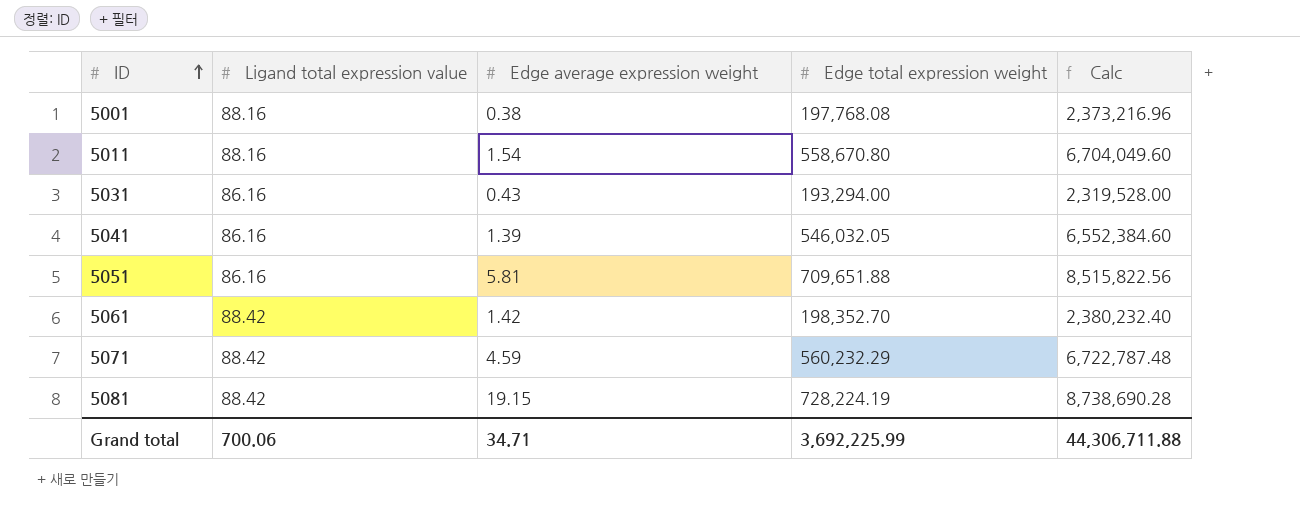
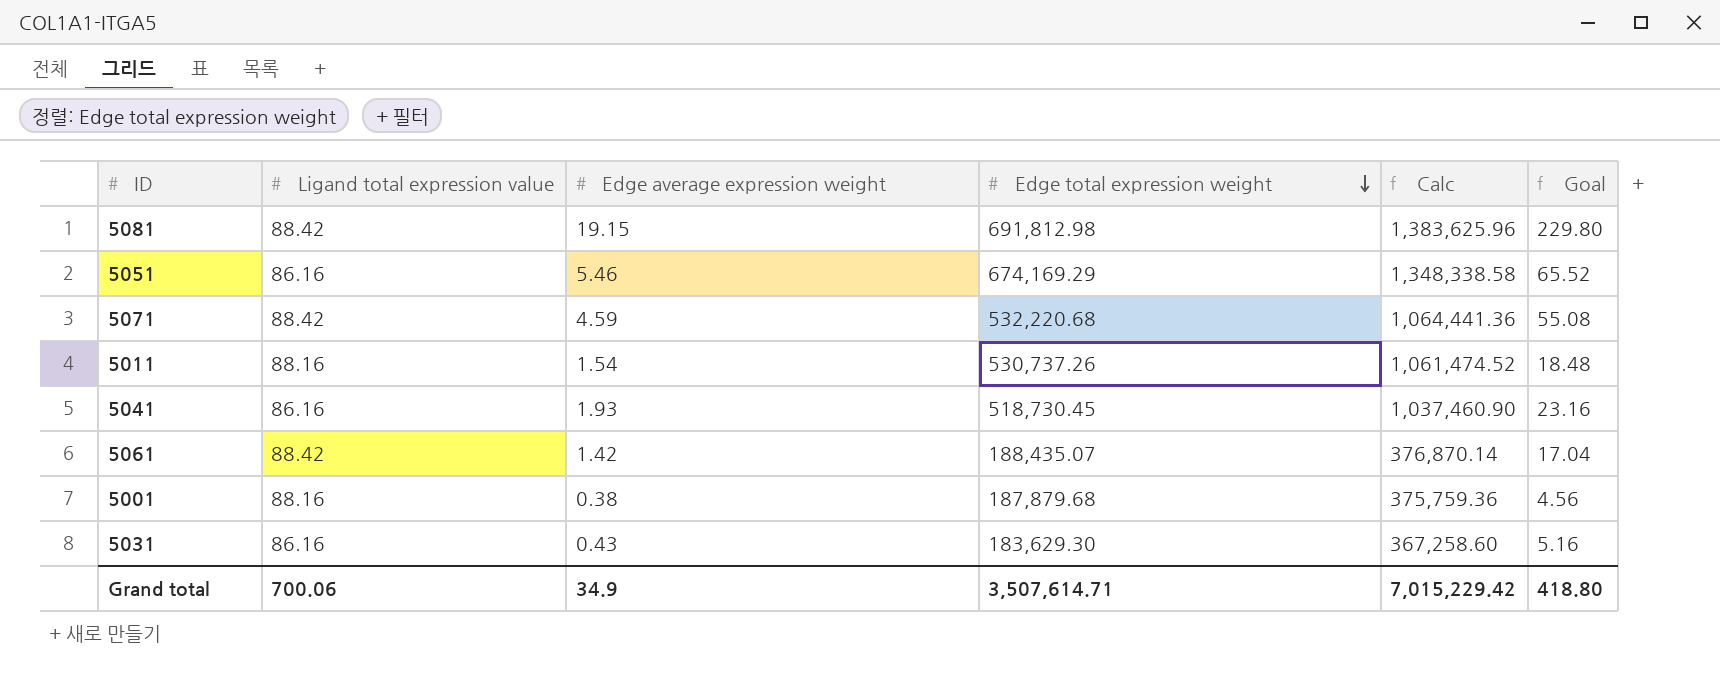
row order: ID ascending -> Edge total expression weight descending
column Calc | formula: [Edge total expression weight] * 12 -> [Edge total expression weight] * 2
column Goal | formula: none -> [Edge average expression weight] * 12
5081 | Edge total expression weight: 728,224.19 -> 691,812.98
5051 | Edge average expression weight: 5.81 -> 5.46
5051 | Edge total expression weight: 709,651.88 -> 674,169.29
5071 | Edge total expression weight: 560,232.29 -> 532,220.68
5011 | Edge total expression weight: 558,670.80 -> 530,737.26
5041 | Edge average expression weight: 1.39 -> 1.93
5041 | Edge total expression weight: 546,032.05 -> 518,730.45
5061 | Edge total expression weight: 198,352.70 -> 188,435.07
5001 | Edge total expression weight: 197,768.08 -> 187,879.68
5031 | Edge total expression weight: 193,294.00 -> 183,629.30
Grand total | Edge average expression weight: 34.71 -> 34.9
Grand total | Edge total expression weight: 3,692,225.99 -> 3,507,614.71
Grand total | Calc: 44,306,711.88 -> 7,015,229.42

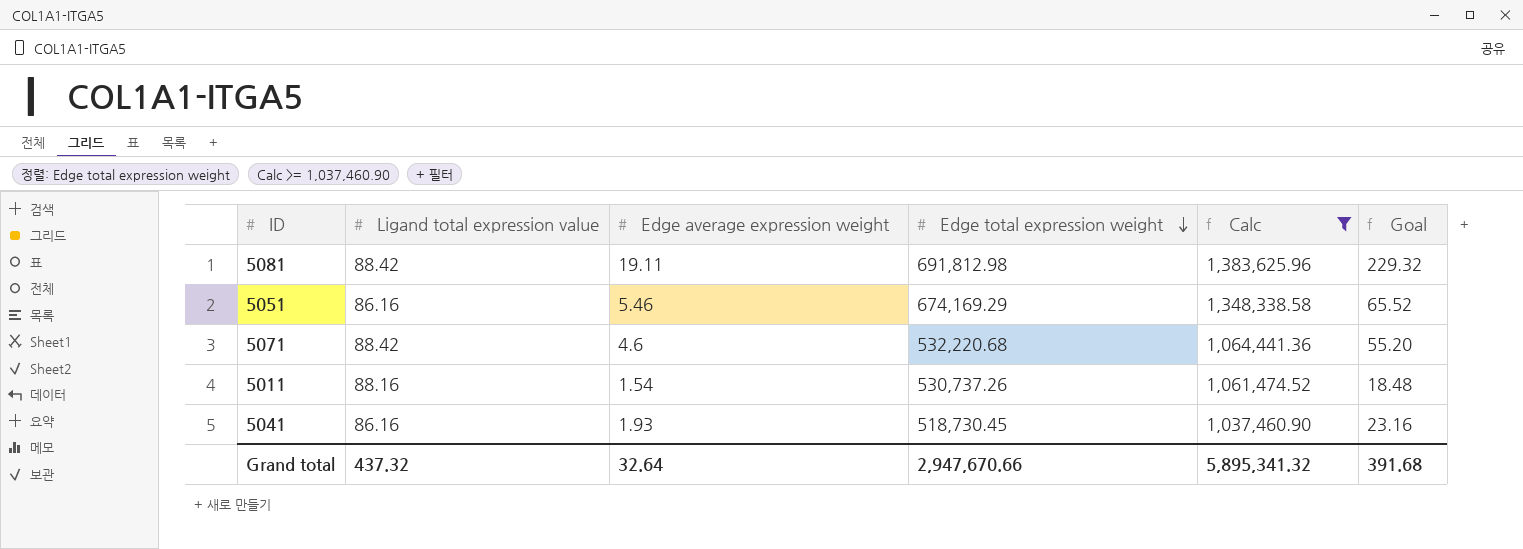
filter: none -> Calc >= 1,037,460.90
5081 | Edge average expression weight: 19.15 -> 19.11
5081 | Goal: 229.80 -> 229.32
5071 | Edge average expression weight: 4.59 -> 4.6
5071 | Goal: 55.08 -> 55.20
Grand total | Ligand total expression value: 700.06 -> 437.32
Grand total | Edge average expression weight: 34.9 -> 32.64
Grand total | Edge total expression weight: 3,507,614.71 -> 2,947,670.66
Grand total | Calc: 7,015,229.42 -> 5,895,341.32
Grand total | Goal: 418.80 -> 391.68

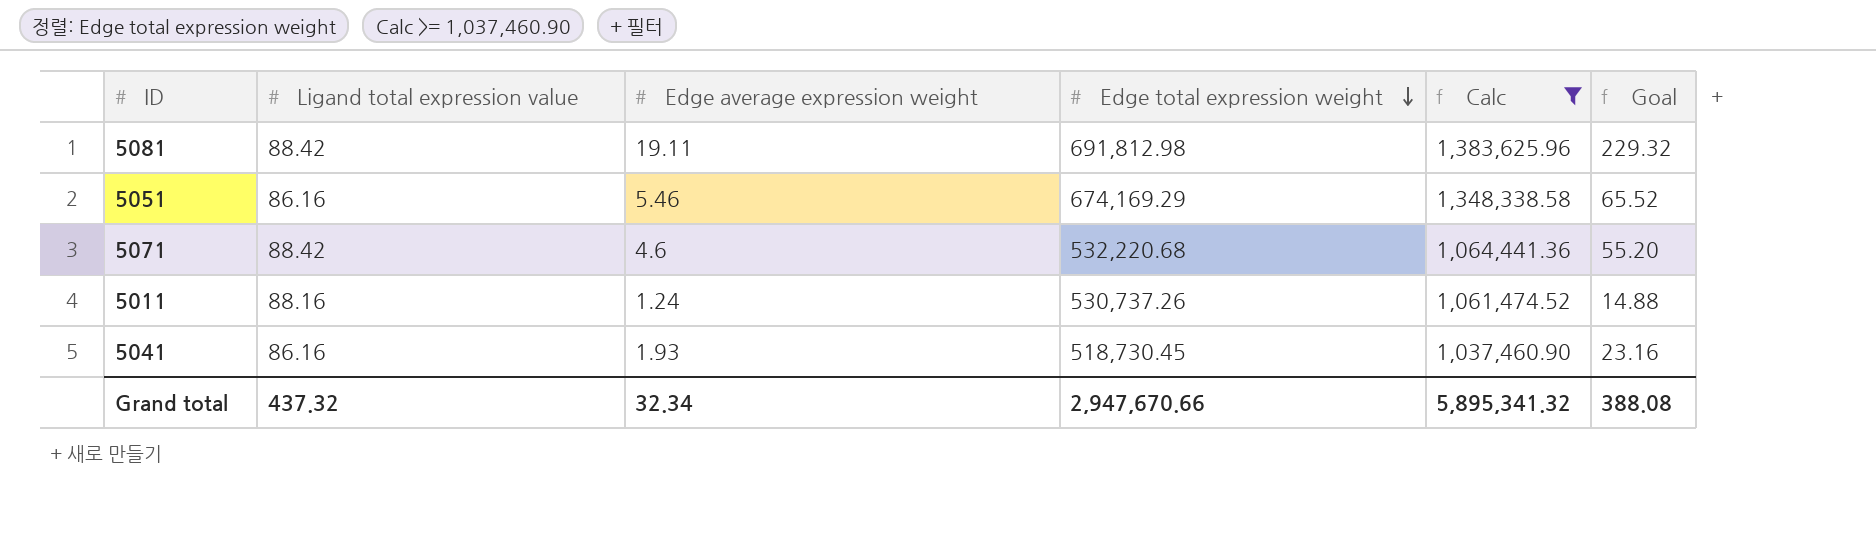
5011 | Edge average expression weight: 1.54 -> 1.24
5011 | Goal: 18.48 -> 14.88
Grand total | Edge average expression weight: 32.64 -> 32.34
Grand total | Goal: 391.68 -> 388.08

